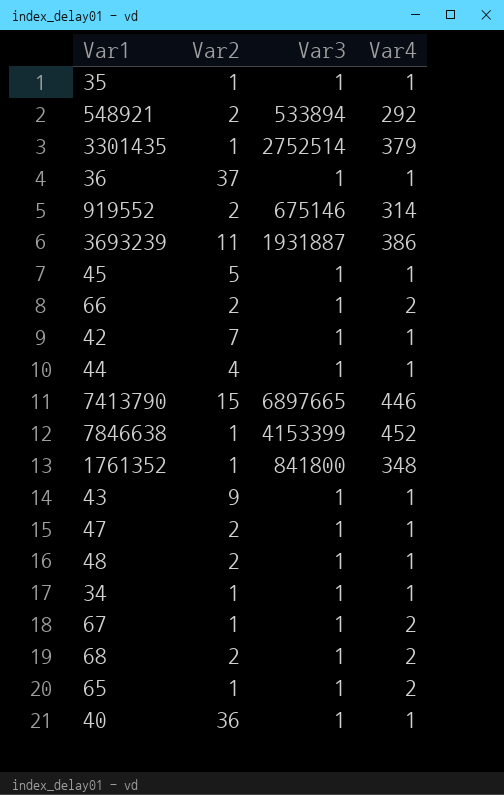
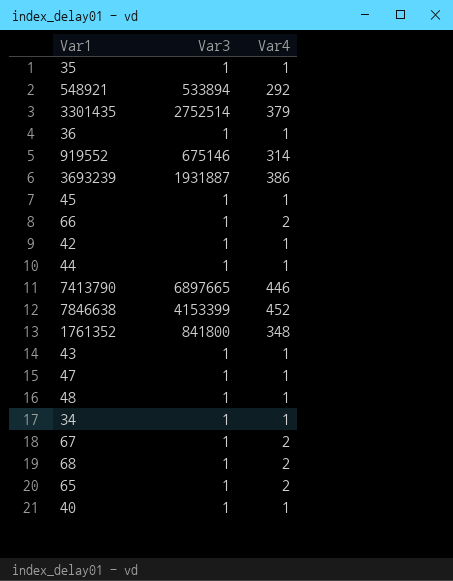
column Var2 | position: 2 -> none

